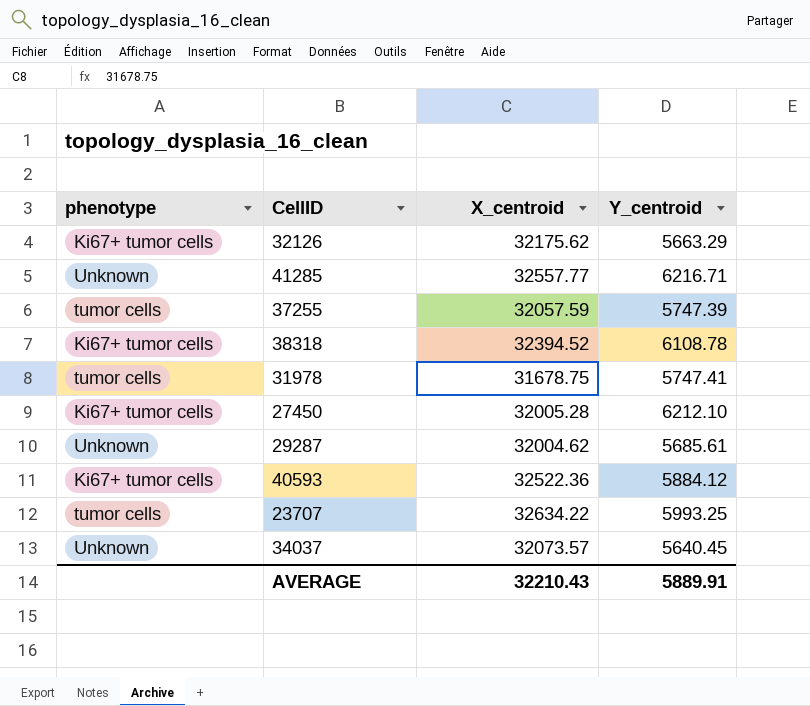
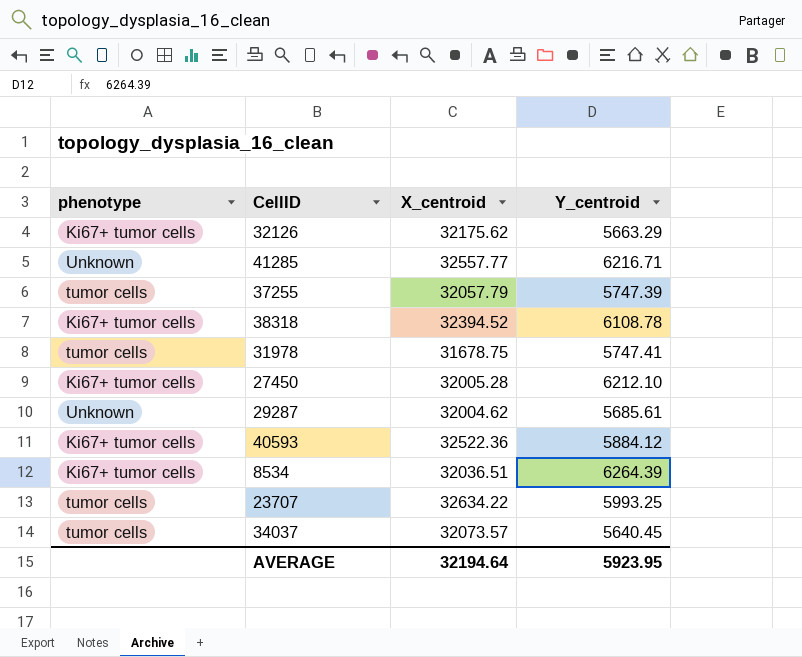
37255 | X_centroid: 32057.59 -> 32057.79
row 8534: none -> Ki67+ tumor cells | 32036.51 | 6264.39
34037 | phenotype: Unknown -> tumor cells
AVERAGE | X_centroid: 32210.43 -> 32194.64
AVERAGE | Y_centroid: 5889.91 -> 5923.95

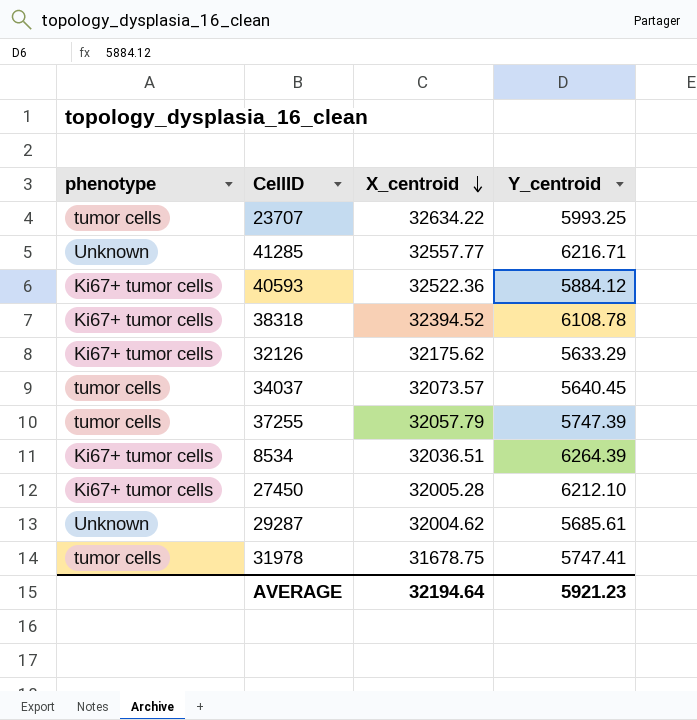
row order: none -> X_centroid descending
32126 | Y_centroid: 5663.29 -> 5633.29
AVERAGE | Y_centroid: 5923.95 -> 5921.23

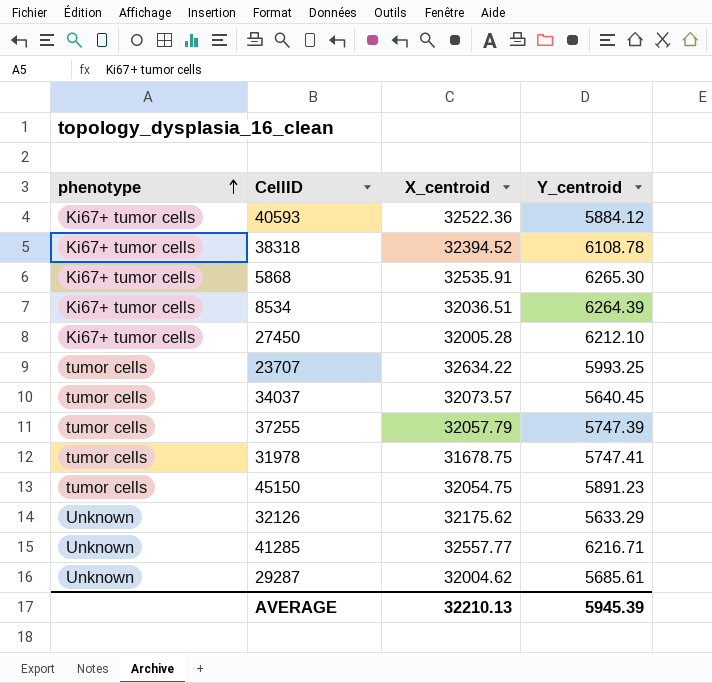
row order: X_centroid descending -> phenotype ascending
row 5868: none -> Ki67+ tumor cells | 32535.91 | 6265.30
row 45150: none -> tumor cells | 32054.75 | 5891.23
32126 | phenotype: Ki67+ tumor cells -> Unknown
AVERAGE | X_centroid: 32194.64 -> 32210.13
AVERAGE | Y_centroid: 5921.23 -> 5945.39

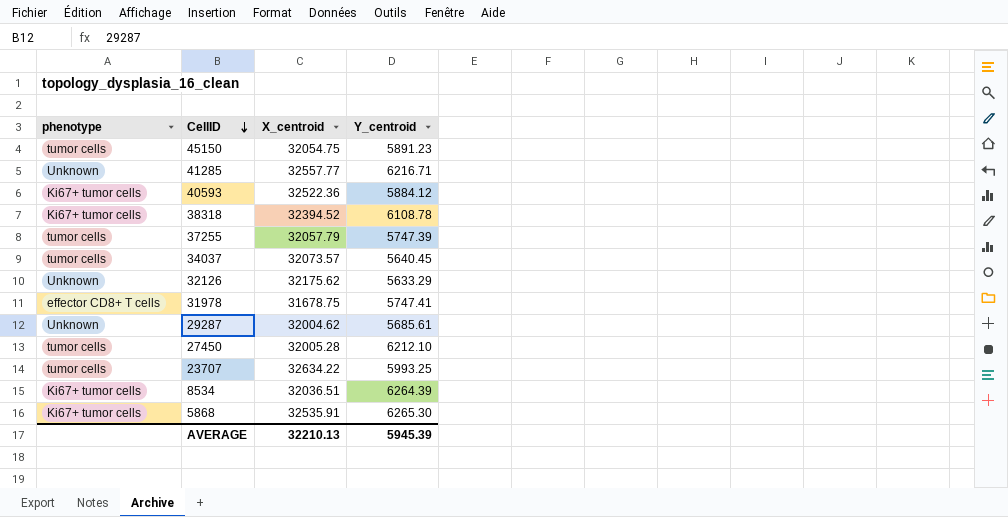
row order: phenotype ascending -> CellID descending
31978 | phenotype: tumor cells -> effector CD8+ T cells
27450 | phenotype: Ki67+ tumor cells -> tumor cells

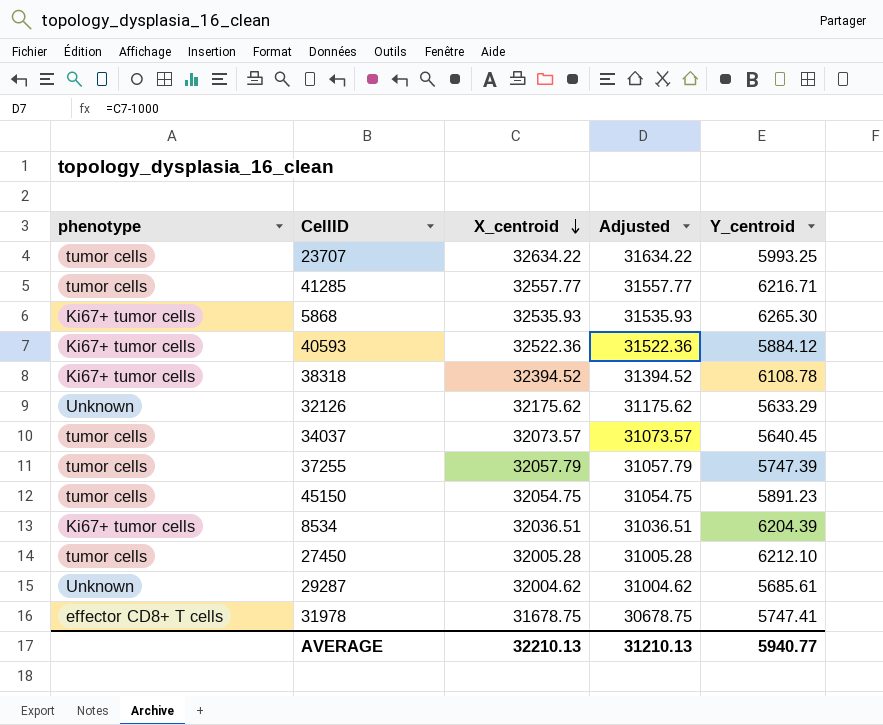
row order: CellID descending -> X_centroid descending
column Adjusted | formula: none -> [X_centroid] - 1000
41285 | phenotype: Unknown -> tumor cells
5868 | X_centroid: 32535.91 -> 32535.93
8534 | Y_centroid: 6264.39 -> 6204.39
AVERAGE | Y_centroid: 5945.39 -> 5940.77

